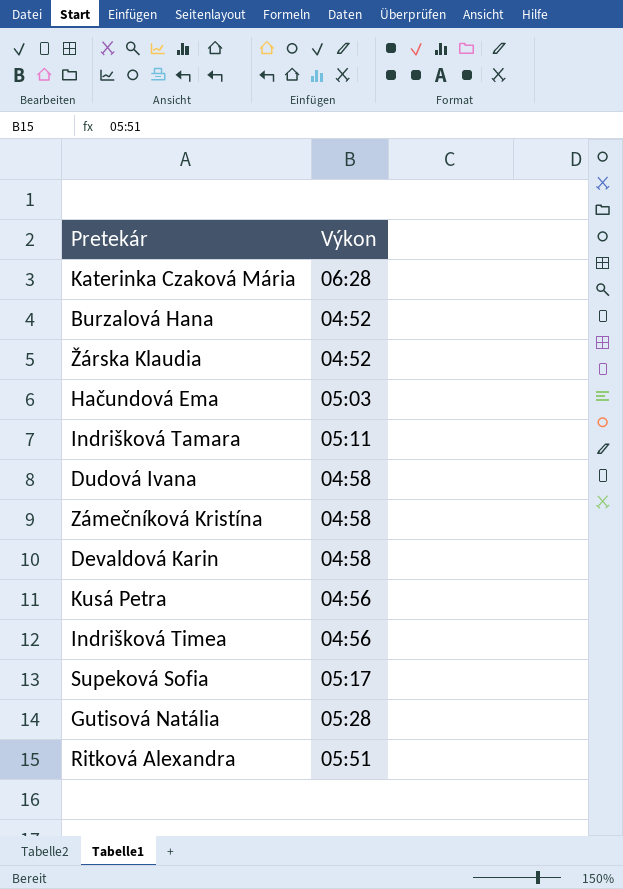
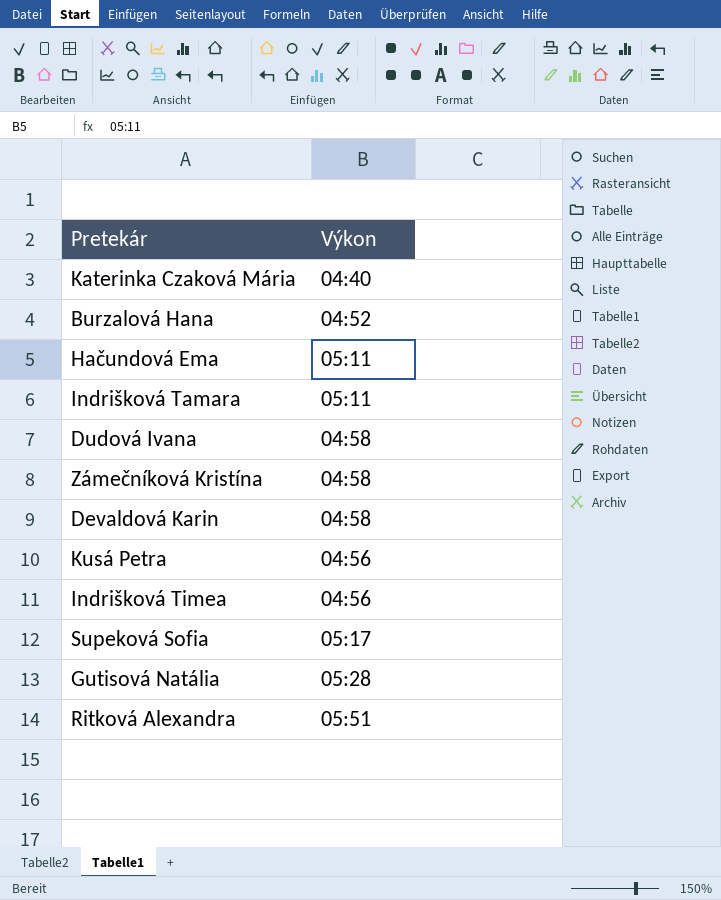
row Žárska Klaudia: 04:52 -> none
Katerinka Czaková Mária | Výkon: 06:28 -> 04:40
Hačundová Ema | Výkon: 05:03 -> 05:11

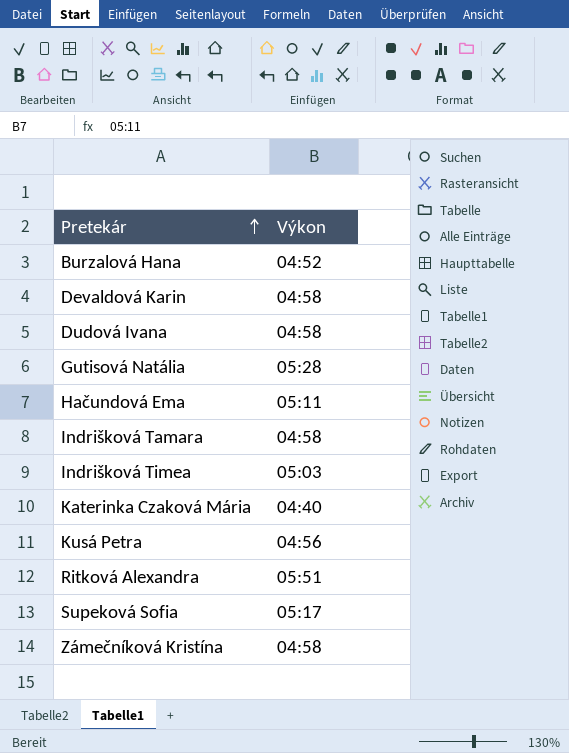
row order: none -> Pretekár ascending
Indrišková Tamara | Výkon: 05:11 -> 04:58
Indrišková Timea | Výkon: 04:56 -> 05:03

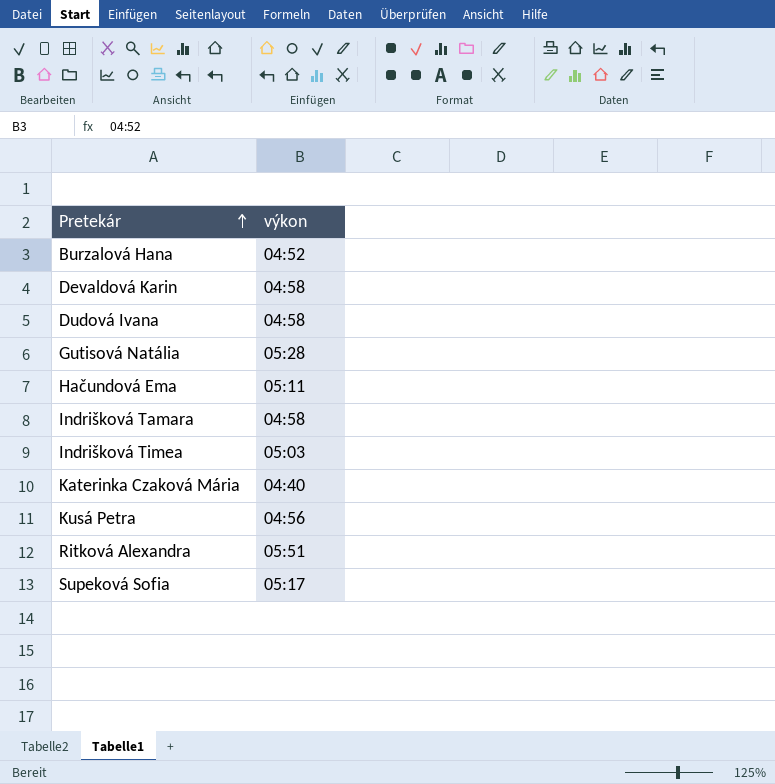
column name: Výkon -> výkon
row Zámečníková Kristína: 04:58 -> none

